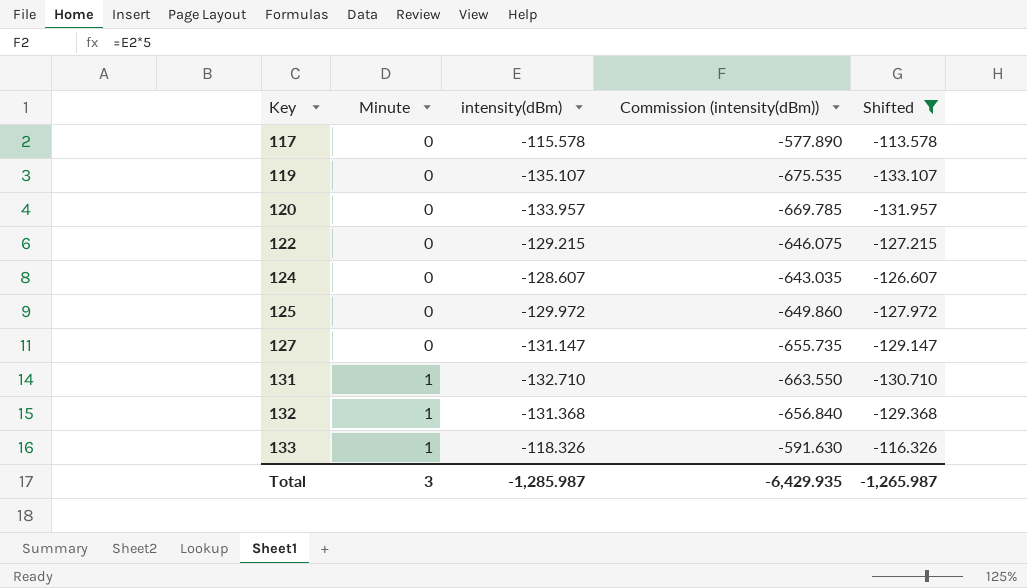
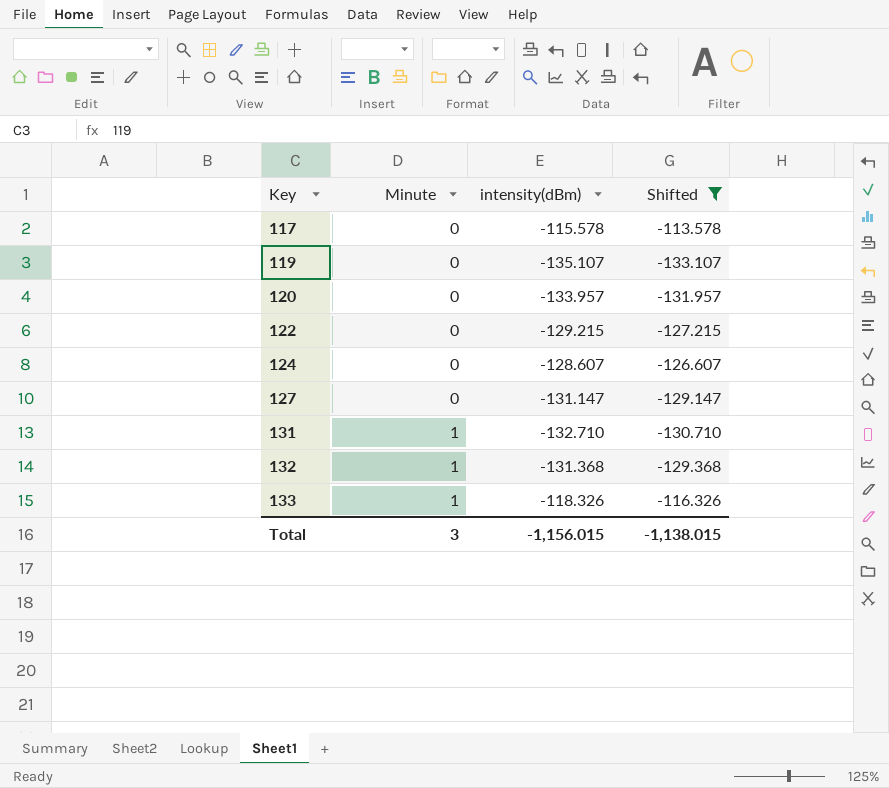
column Commission (intensity(dBm)) | formula: [intensity(dBm)] * 5 -> none
row 125: 0 | -129.972 | -649.860 | -127.972 -> none
Total | intensity(dBm): -1,285.987 -> -1,156.015
Total | Shifted: -1,265.987 -> -1,138.015

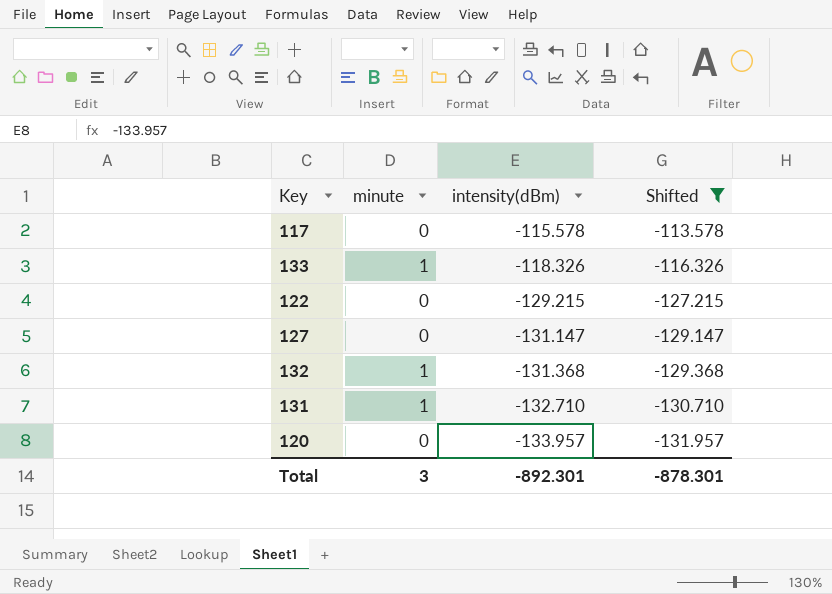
row order: Key ascending -> intensity(dBm) descending
column name: Minute -> minute
row 119: 0 | -135.107 | -133.107 -> none
row 124: 0 | -128.607 | -126.607 -> none
Total | intensity(dBm): -1,156.015 -> -892.301
Total | Shifted: -1,138.015 -> -878.301

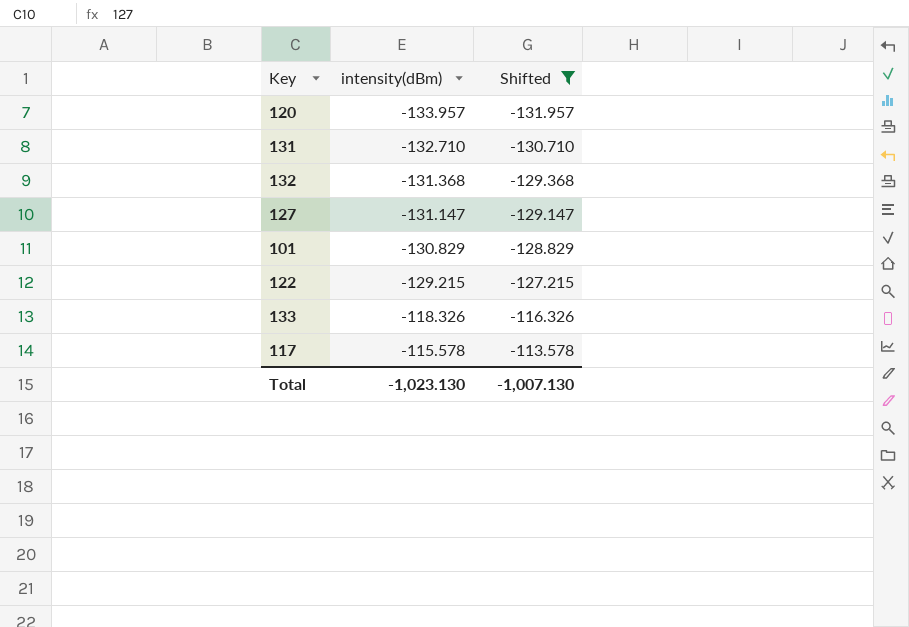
row order: intensity(dBm) descending -> intensity(dBm) ascending
column minute | position: 2 -> none
row 101: none -> -130.829 | -128.829
Total | intensity(dBm): -892.301 -> -1,023.130
Total | Shifted: -878.301 -> -1,007.130

